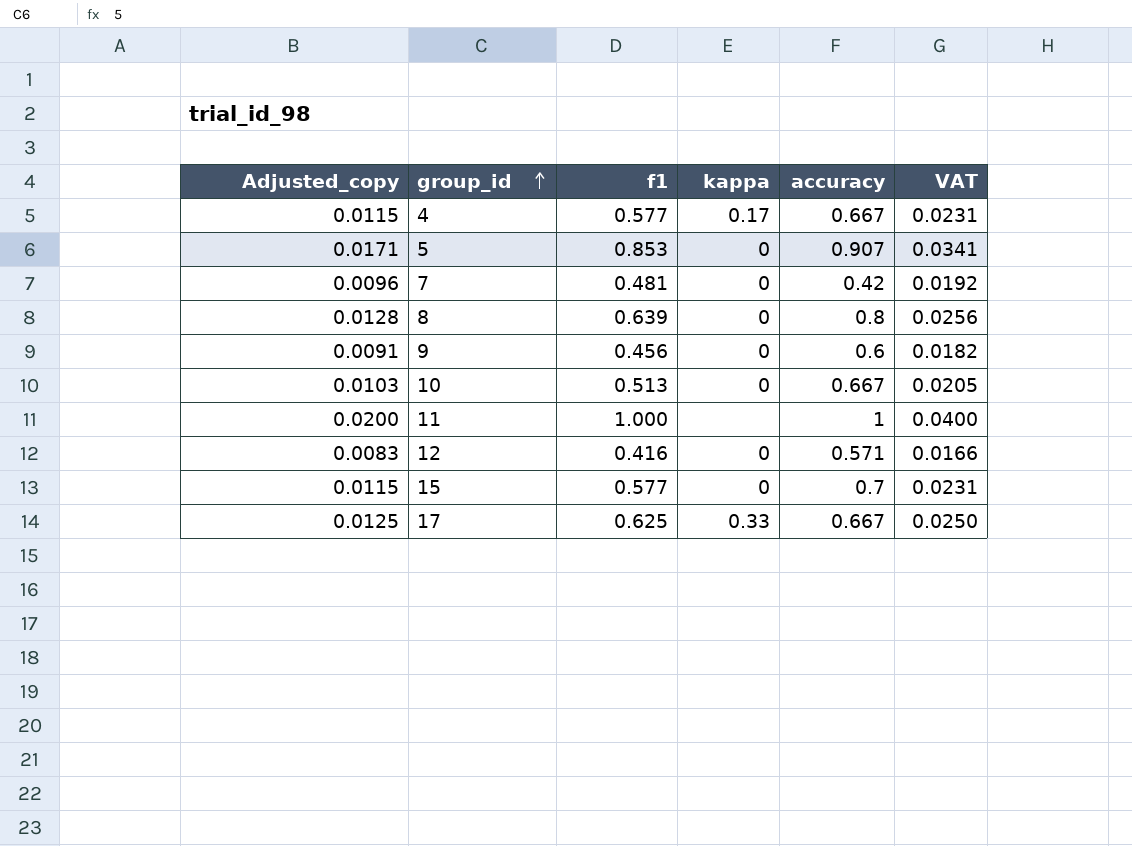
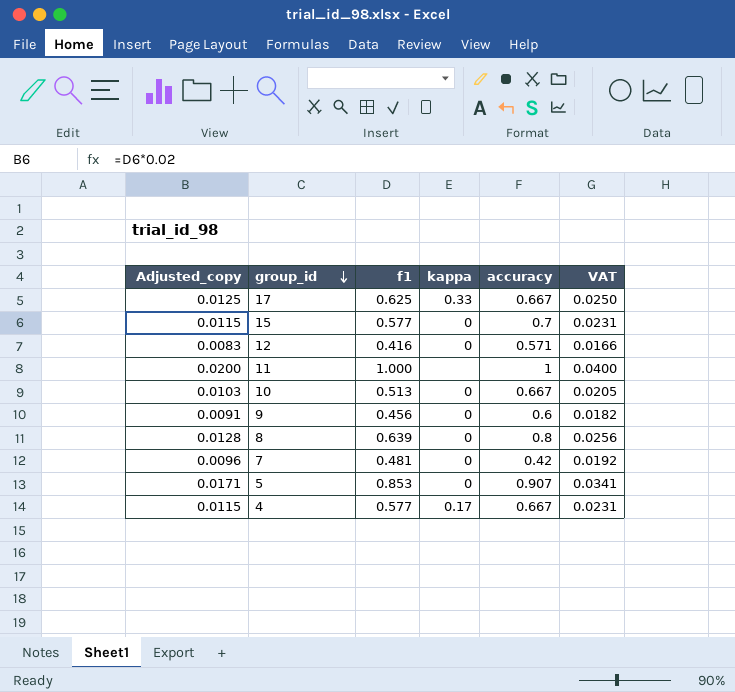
row order: group_id ascending -> group_id descending

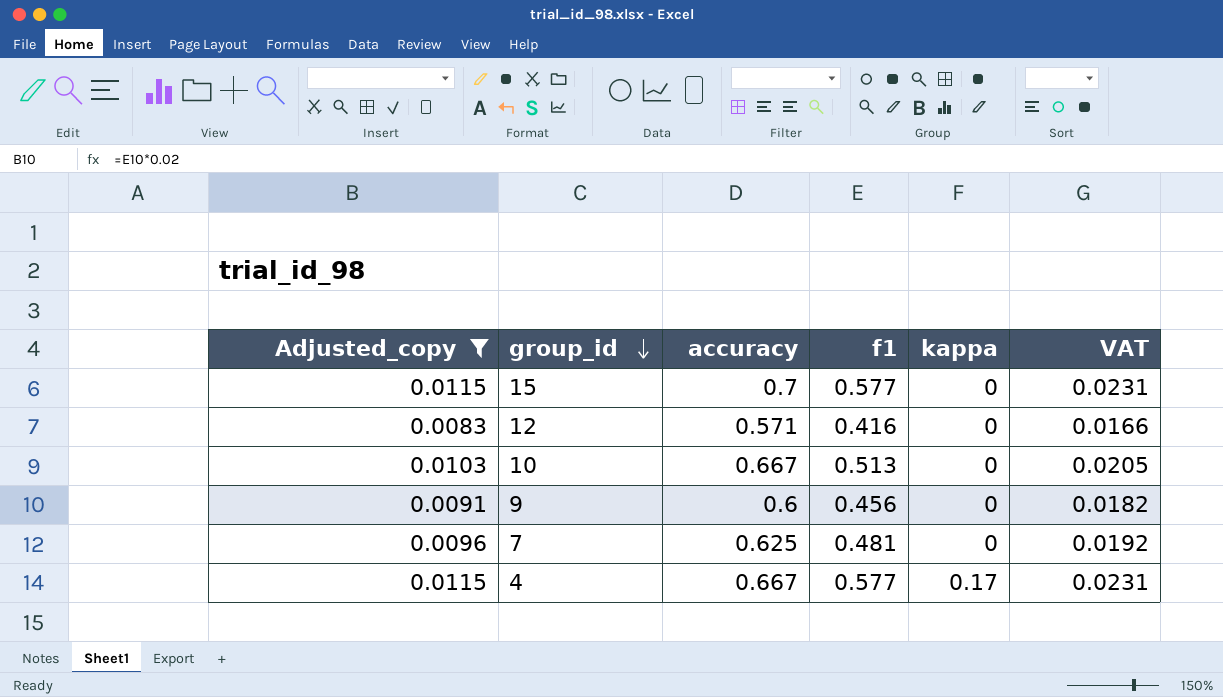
filter: none -> Adjusted_copy <= 0.0115
column accuracy | position: 5 -> 3
7 | accuracy: 0.42 -> 0.625

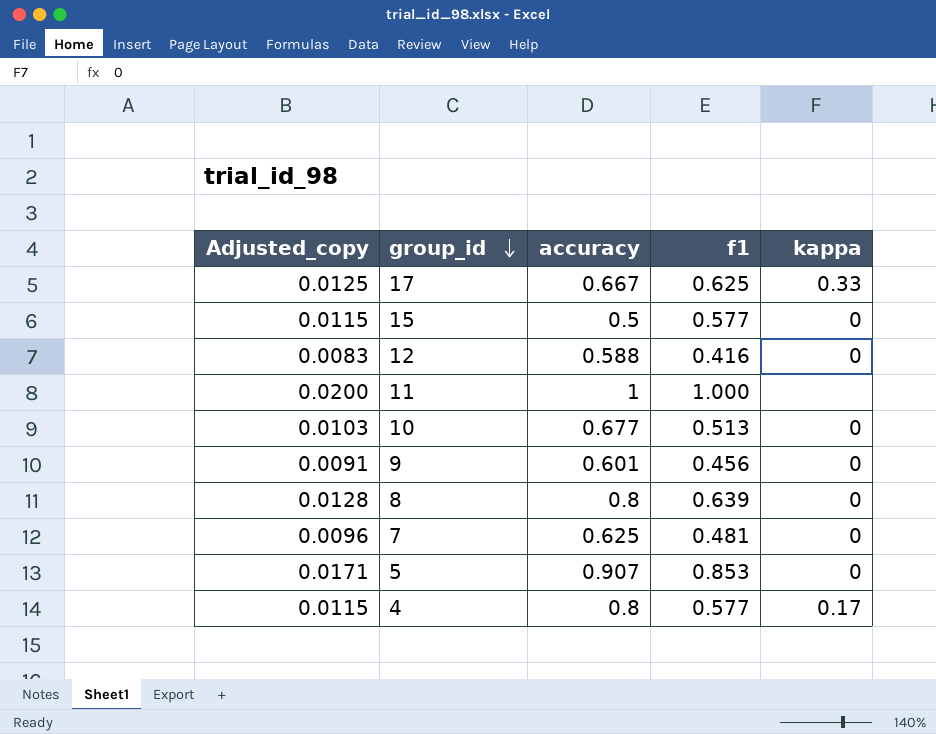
filter: Adjusted_copy <= 0.0115 -> none
column VAT | formula: [f1] * 0.04 -> none
15 | accuracy: 0.7 -> 0.5
12 | accuracy: 0.571 -> 0.588
10 | accuracy: 0.667 -> 0.677
9 | accuracy: 0.6 -> 0.601
4 | accuracy: 0.667 -> 0.8

